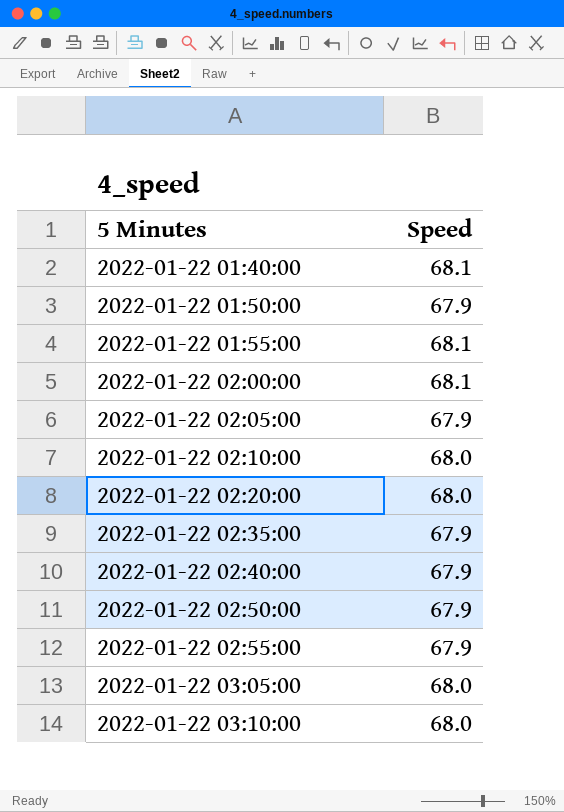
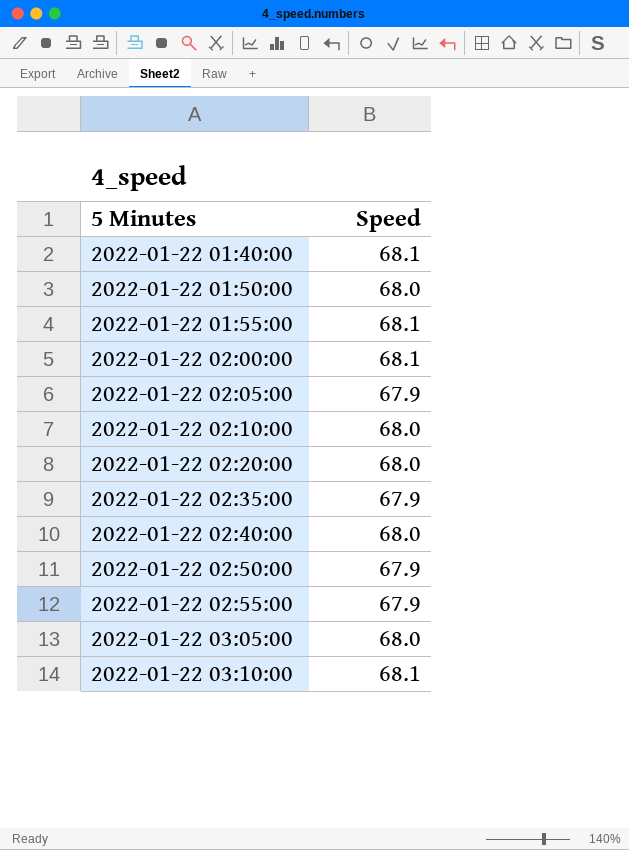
2022-01-22 01:50:00 | Speed: 67.9 -> 68.0
2022-01-22 02:40:00 | Speed: 67.9 -> 68.0
2022-01-22 03:10:00 | Speed: 68.0 -> 68.1

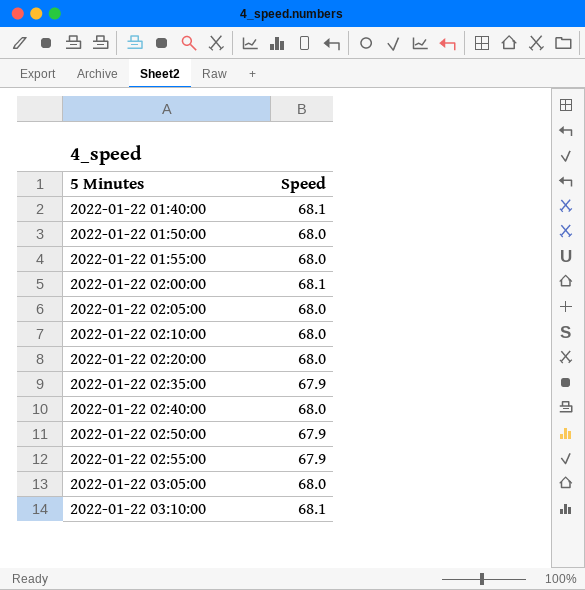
2022-01-22 01:55:00 | Speed: 68.1 -> 68.0
2022-01-22 02:05:00 | Speed: 67.9 -> 68.0

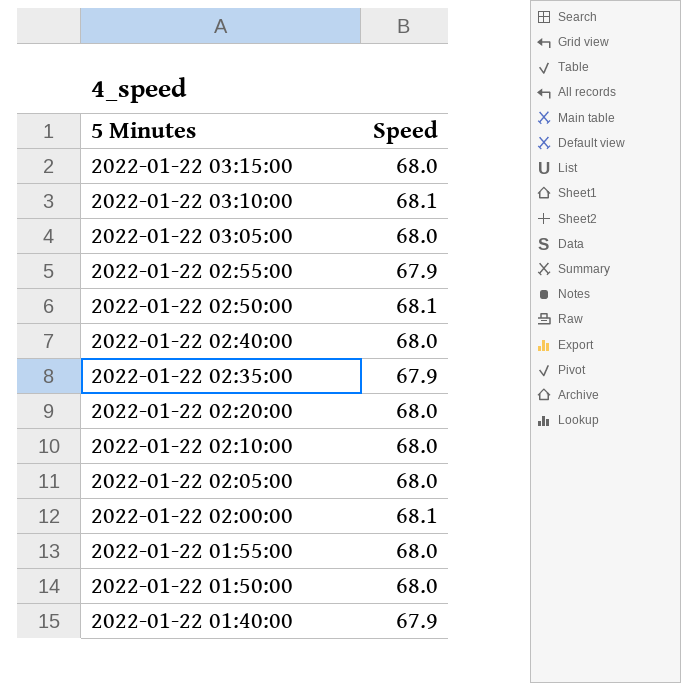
row order: 5 Minutes ascending -> 5 Minutes descending
row 2022-01-22 03:15:00: none -> 68.0
2022-01-22 02:50:00 | Speed: 67.9 -> 68.1
2022-01-22 01:40:00 | Speed: 68.1 -> 67.9

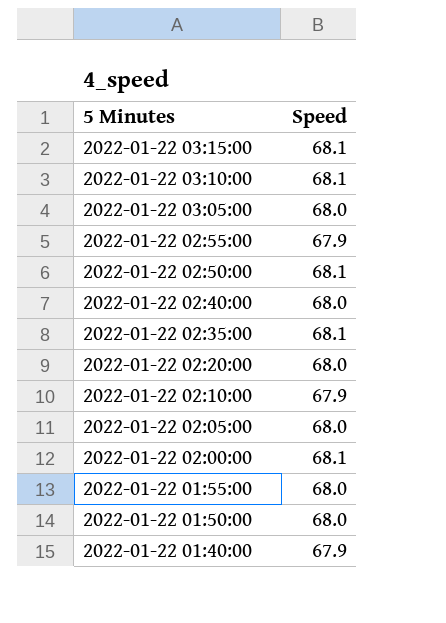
2022-01-22 03:15:00 | Speed: 68.0 -> 68.1
2022-01-22 02:35:00 | Speed: 67.9 -> 68.1
2022-01-22 02:10:00 | Speed: 68.0 -> 67.9

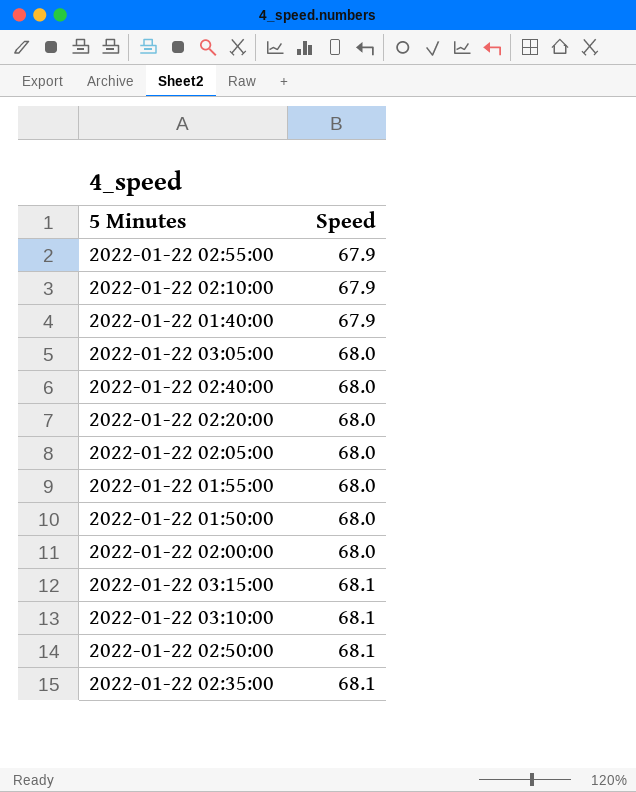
row order: 5 Minutes descending -> Speed ascending
2022-01-22 02:00:00 | Speed: 68.1 -> 68.0

